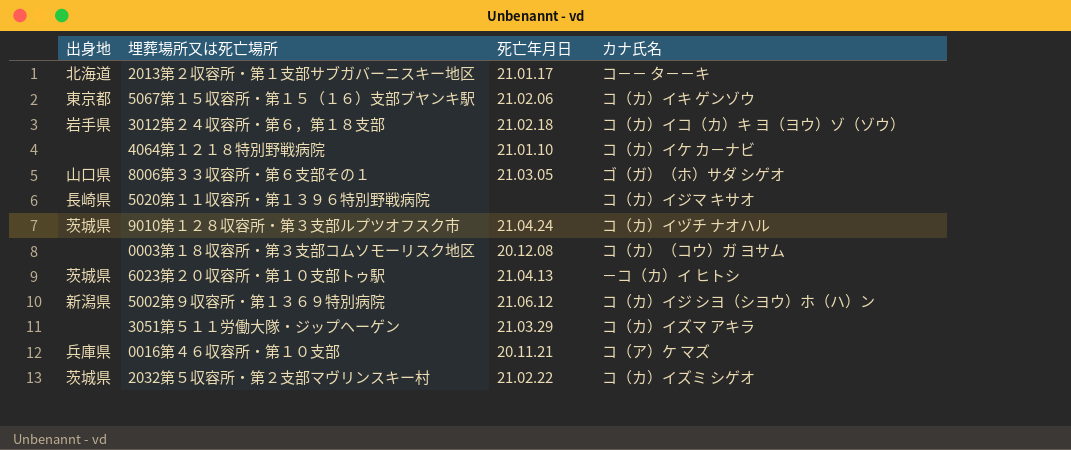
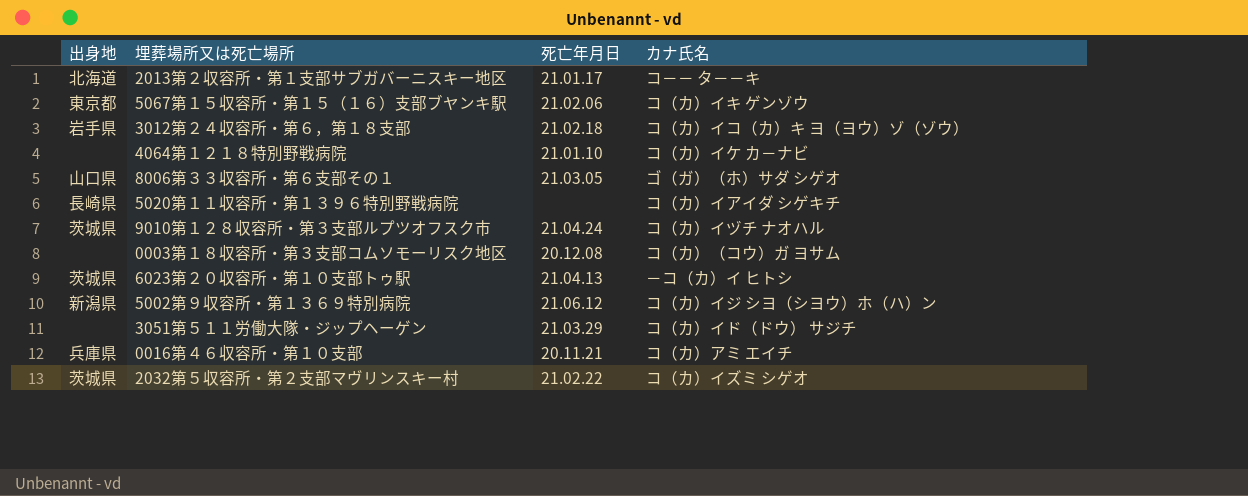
5020第１１収容所・第１３９６特別野戦病院 | カナ氏名: コ（カ）イジマ キサオ -> コ（カ）イアイダ シゲキチ
3051第５１１労働大隊・ジップヘーゲン | カナ氏名: コ（カ）イズマ アキラ -> コ（カ）イド（ドウ） サジチ
0016第４６収容所・第１０支部 | カナ氏名: コ（ア）ケ マズ -> コ（カ）アミ エイチ

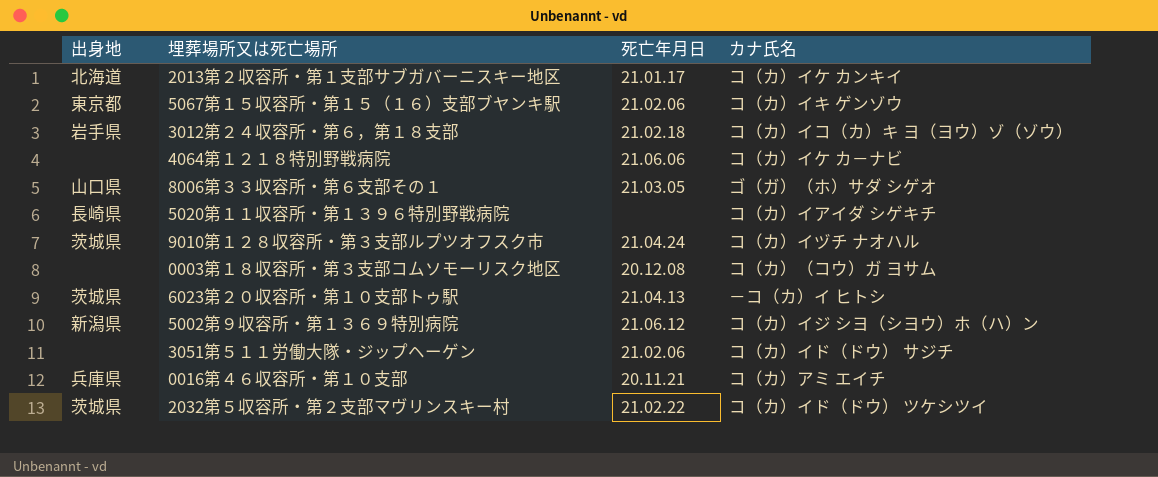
2013第２収容所・第１支部サブガバーニスキー地区 | カナ氏名: コ－－ タ－－キ -> コ（カ）イケ カンキイ
4064第１２１８特別野戦病院 | 死亡年月日: 21.01.10 -> 21.06.06
3051第５１１労働大隊・ジップヘーゲン | 死亡年月日: 21.03.29 -> 21.02.06
2032第５収容所・第２支部マヴリンスキー村 | カナ氏名: コ（カ）イズミ シゲオ -> コ（カ）イド（ドウ） ツケシツイ

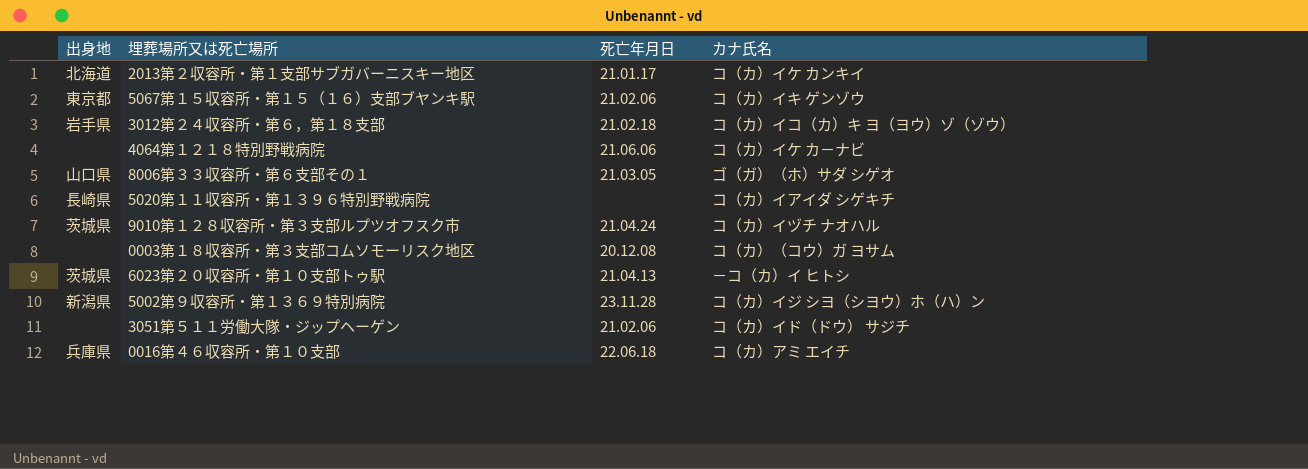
row 2032第５収容所・第２支部マヴリンスキー村: 茨城県 | 21.02.22 | コ（カ）イド（ドウ） ツケシツイ -> none
5002第９収容所・第１３６９特別病院 | 死亡年月日: 21.06.12 -> 23.11.28
0016第４６収容所・第１０支部 | 死亡年月日: 20.11.21 -> 22.06.18

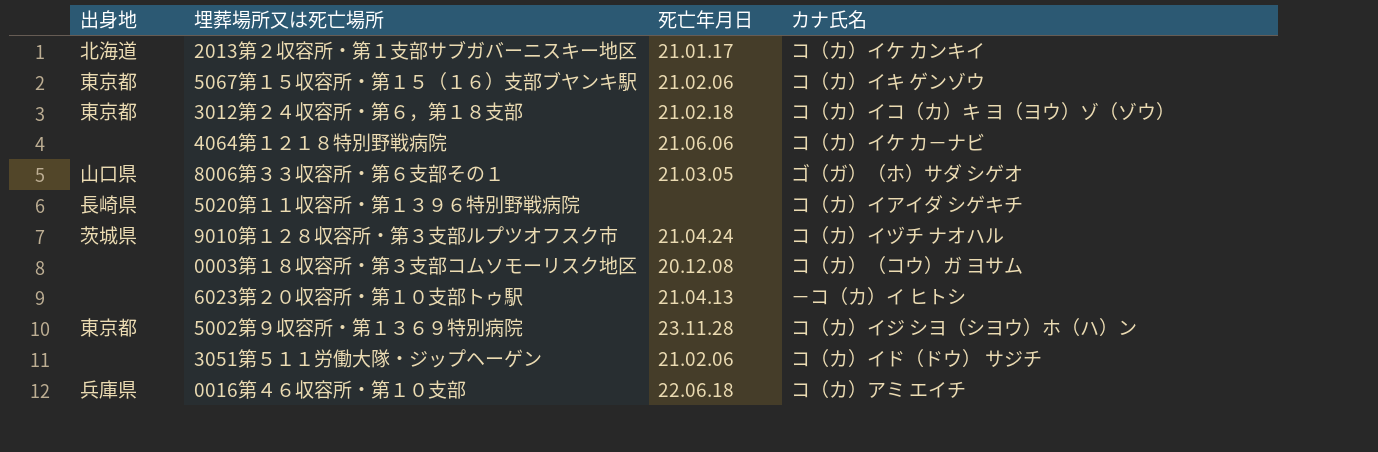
3012第２４収容所・第６，第１８支部 | 出身地: 岩手県 -> 東京都
6023第２０収容所・第１０支部トゥ駅 | 出身地: 茨城県 -> none
5002第９収容所・第１３６９特別病院 | 出身地: 新潟県 -> 東京都

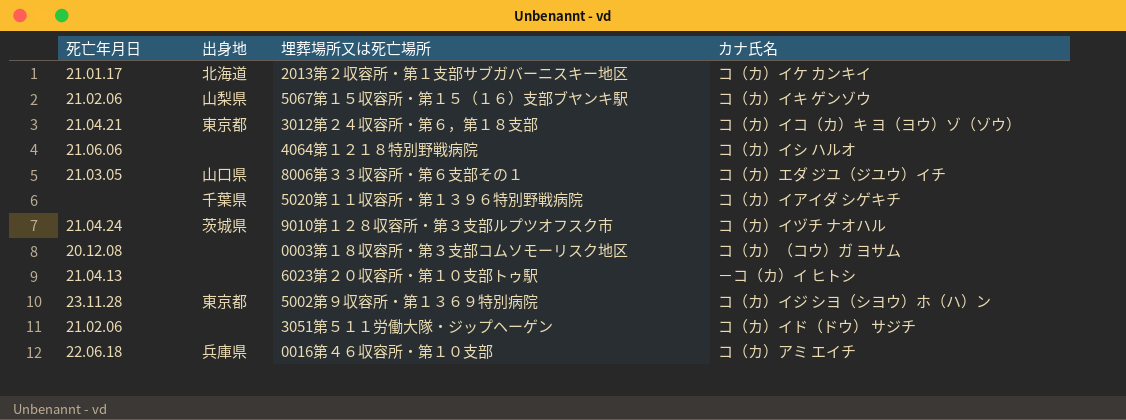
column 死亡年月日 | position: 3 -> 1
5067第１５収容所・第１５（１６）支部ブヤンキ駅 | 出身地: 東京都 -> 山梨県
3012第２４収容所・第６，第１８支部 | 死亡年月日: 21.02.18 -> 21.04.21
4064第１２１８特別野戦病院 | カナ氏名: コ（カ）イケ カ－ナビ -> コ（カ）イシ ハルオ
8006第３３収容所・第６支部その１ | カナ氏名: ゴ（ガ）（ホ）サダ シゲオ -> コ（カ）エダ ジユ（ジユウ）イチ
5020第１１収容所・第１３９６特別野戦病院 | 出身地: 長崎県 -> 千葉県

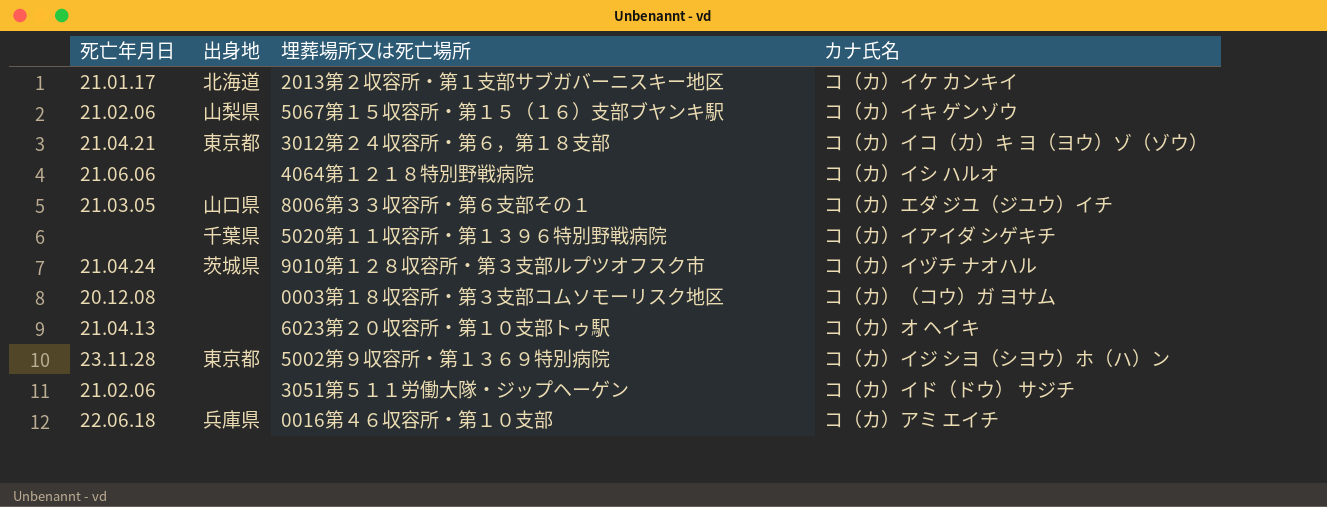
6023第２０収容所・第１０支部トゥ駅 | カナ氏名: －コ（カ）イ ヒトシ -> コ（カ）オ ヘイキ

